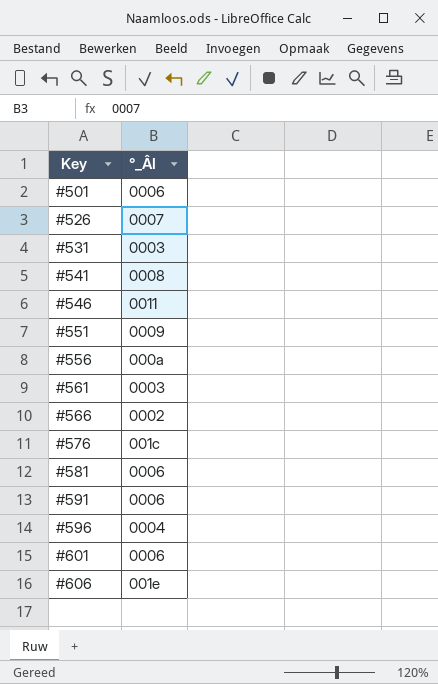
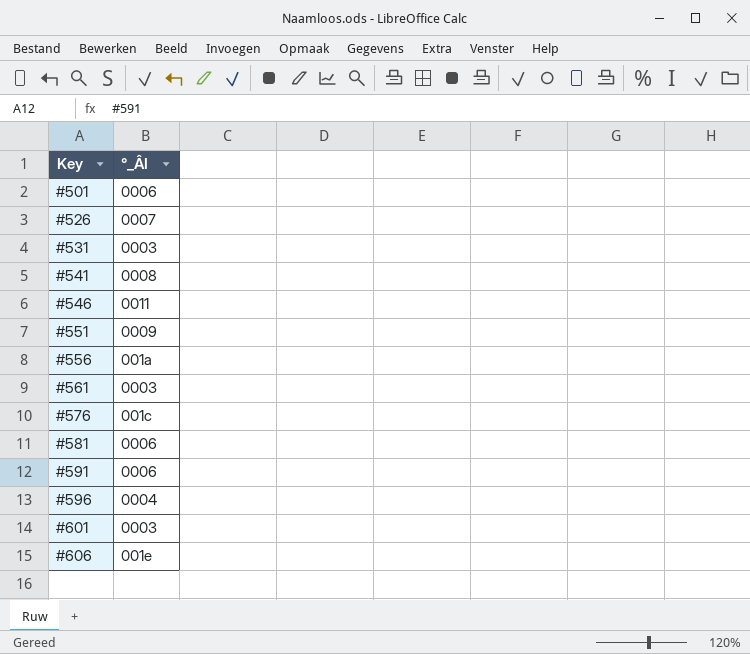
row #566: 0002 -> none
#556 | °_ÂI: 000a -> 001a
#601 | °_ÂI: 0006 -> 0003

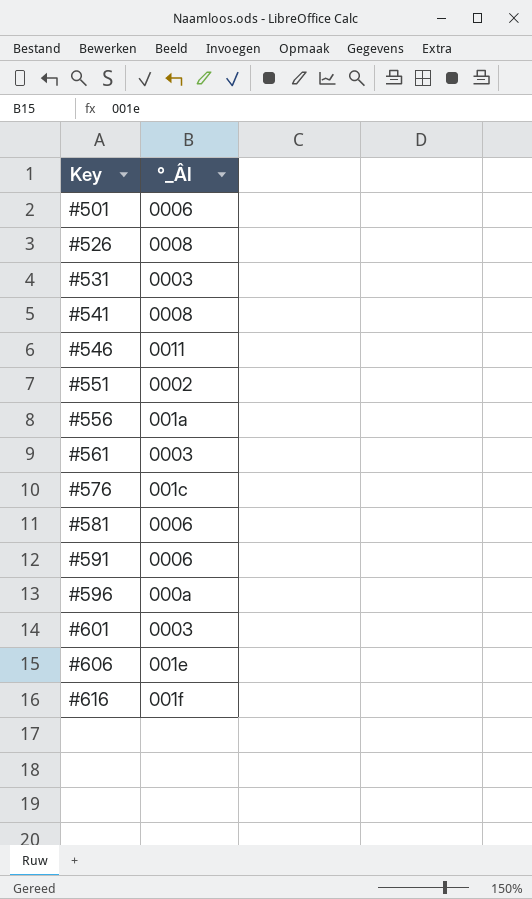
#526 | °_ÂI: 0007 -> 0008
#551 | °_ÂI: 0009 -> 0002
#596 | °_ÂI: 0004 -> 000a
row #616: none -> 001f

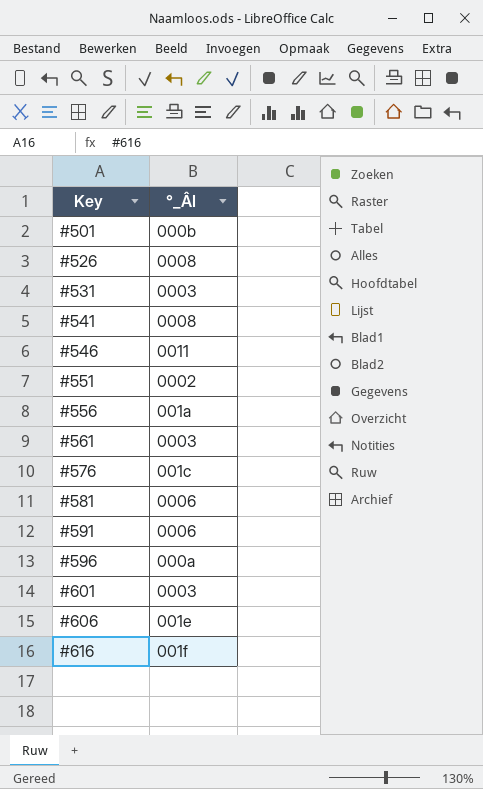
#501 | °_ÂI: 0006 -> 000b

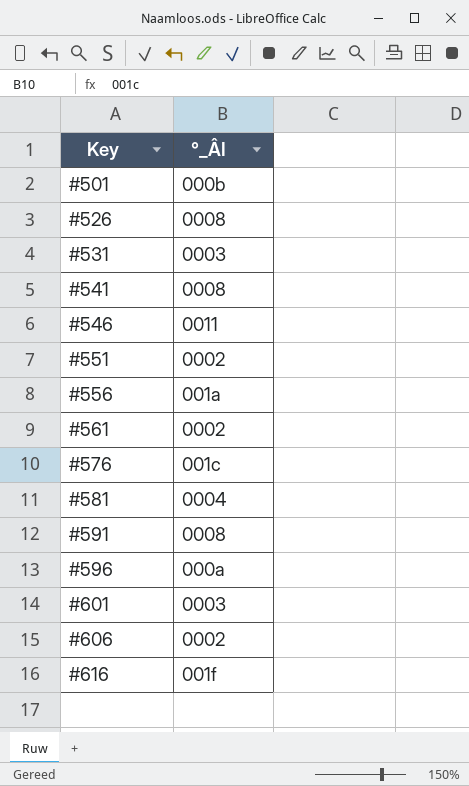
#561 | °_ÂI: 0003 -> 0002
#581 | °_ÂI: 0006 -> 0004
#591 | °_ÂI: 0006 -> 0008
#606 | °_ÂI: 001e -> 0002

